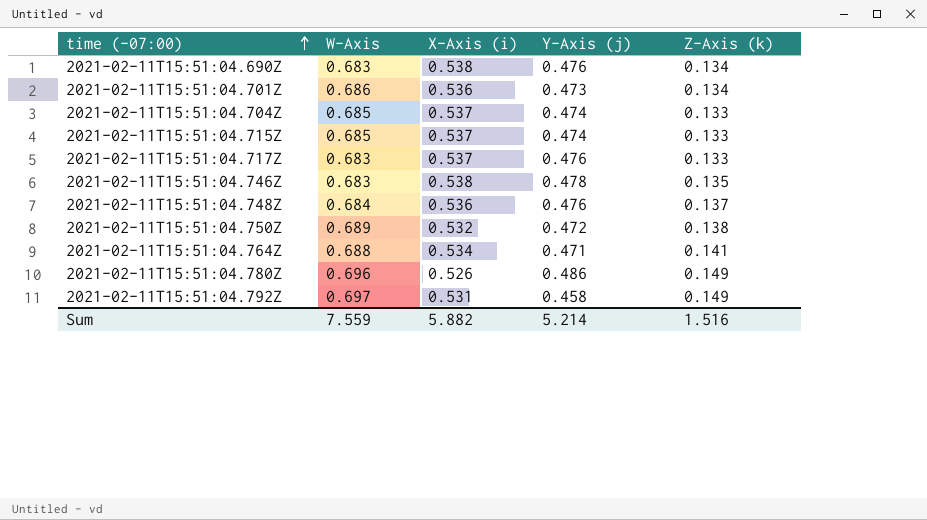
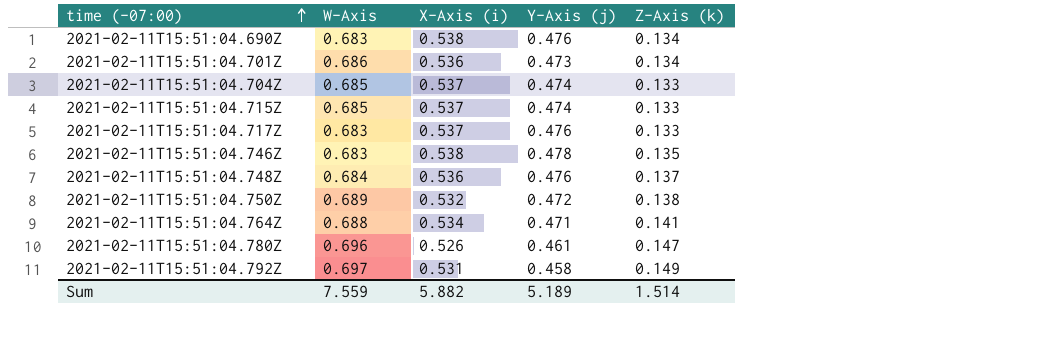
2021-02-11T15:51:04.780Z | Y-Axis (j): 0.486 -> 0.461
2021-02-11T15:51:04.780Z | Z-Axis (k): 0.149 -> 0.147
Sum | Y-Axis (j): 5.214 -> 5.189
Sum | Z-Axis (k): 1.516 -> 1.514

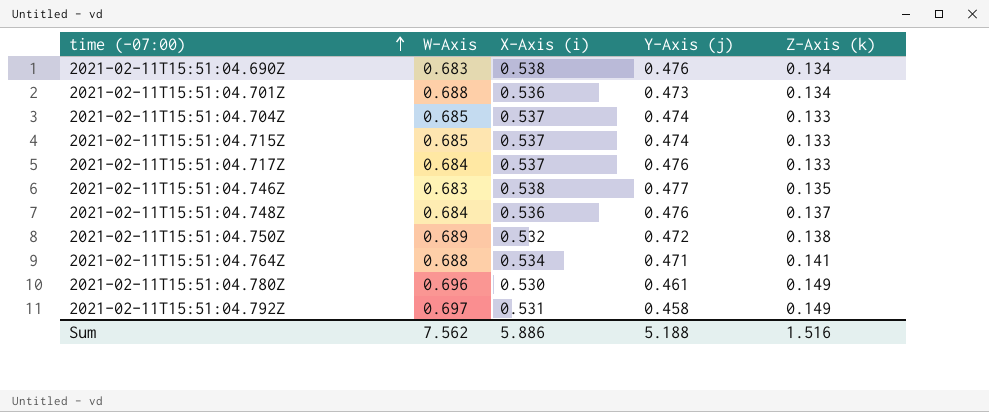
2021-02-11T15:51:04.701Z | W-Axis: 0.686 -> 0.688
2021-02-11T15:51:04.717Z | W-Axis: 0.683 -> 0.684
2021-02-11T15:51:04.746Z | Y-Axis (j): 0.478 -> 0.477
2021-02-11T15:51:04.780Z | X-Axis (i): 0.526 -> 0.530
2021-02-11T15:51:04.780Z | Z-Axis (k): 0.147 -> 0.149
Sum | W-Axis: 7.559 -> 7.562
Sum | X-Axis (i): 5.882 -> 5.886
Sum | Y-Axis (j): 5.189 -> 5.188
Sum | Z-Axis (k): 1.514 -> 1.516

